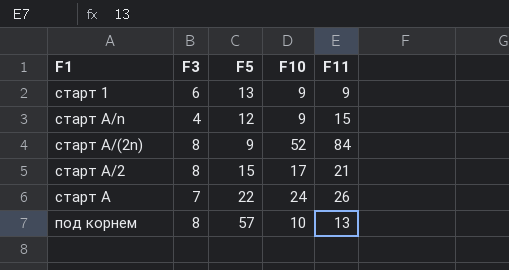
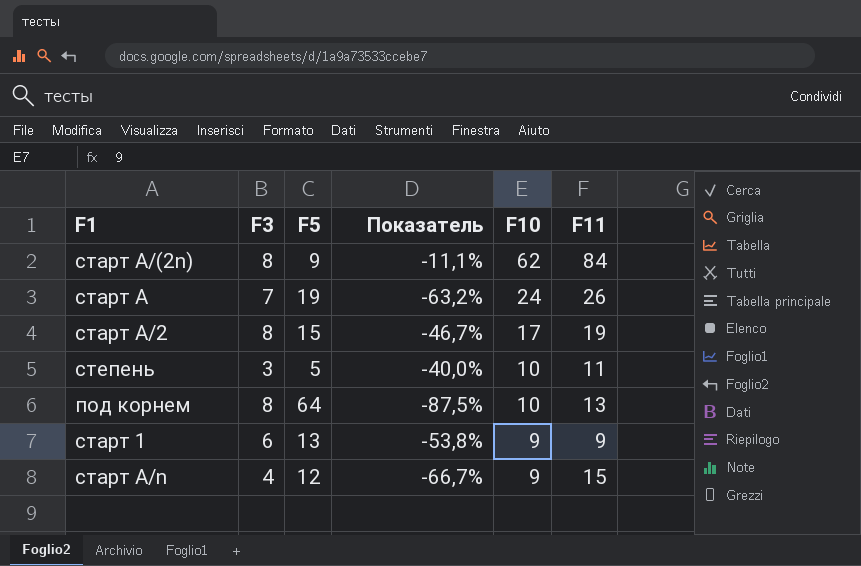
row order: none -> F10 descending
column Показатель | formula: none -> ([F3] - [F5]) / [F5]
старт A/(2n) | F10: 52 -> 62
старт А | F5: 22 -> 19
старт A/2 | F11: 21 -> 19
row степень: none -> 3 | 5 | -40,0% | 10 | 11
под корнем | F5: 57 -> 64

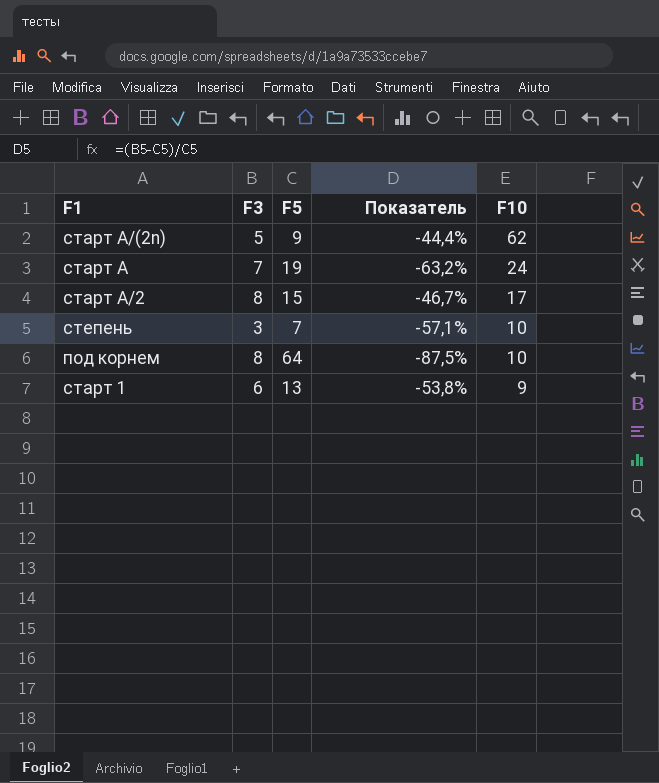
column F11 | position: 6 -> none
row старт A/n: 4 | 12 | -66,7% | 9 | 15 -> none
старт A/(2n) | F3: 8 -> 5
старт A/(2n) | Показатель: -11,1% -> -44,4%
степень | F5: 5 -> 7
степень | Показатель: -40,0% -> -57,1%

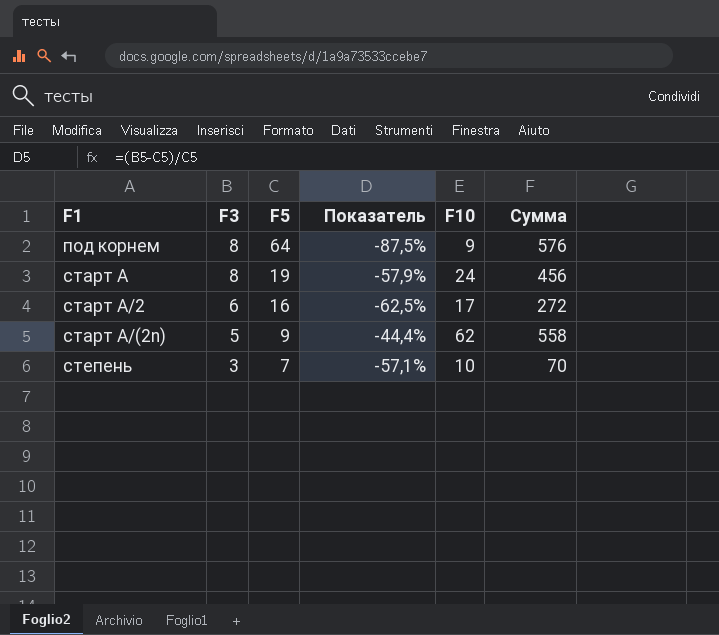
row order: F10 descending -> F3 descending
column Сумма | formula: none -> [F5] * [F10]
row старт 1: 6 | 13 | -53,8% | 9 -> none
под корнем | F10: 10 -> 9
старт А | F3: 7 -> 8
старт А | Показатель: -63,2% -> -57,9%
старт A/2 | F3: 8 -> 6
старт A/2 | F5: 15 -> 16
старт A/2 | Показатель: -46,7% -> -62,5%

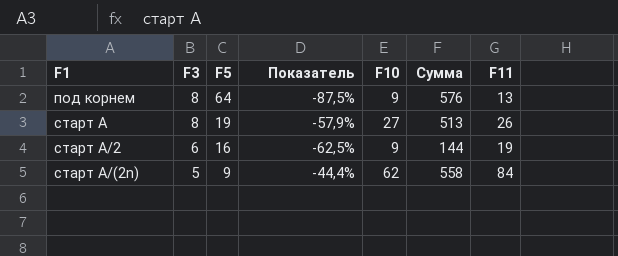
column F11 | position: none -> 7
row степень: 3 | 7 | -57,1% | 10 | 70 -> none
старт А | F10: 24 -> 27
старт А | Сумма: 456 -> 513
старт A/2 | F10: 17 -> 9
старт A/2 | Сумма: 272 -> 144

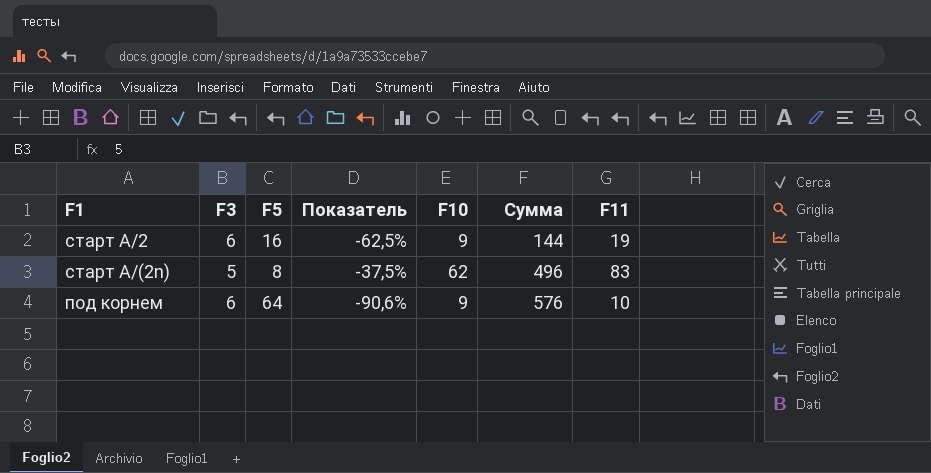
row order: F3 descending -> Сумма ascending
row старт А: 8 | 19 | -57,9% | 27 | 513 | 26 -> none
старт A/(2n) | F5: 9 -> 8
старт A/(2n) | Показатель: -44,4% -> -37,5%
старт A/(2n) | Сумма: 558 -> 496
старт A/(2n) | F11: 84 -> 83
под корнем | F3: 8 -> 6
под корнем | Показатель: -87,5% -> -90,6%
под корнем | F11: 13 -> 10

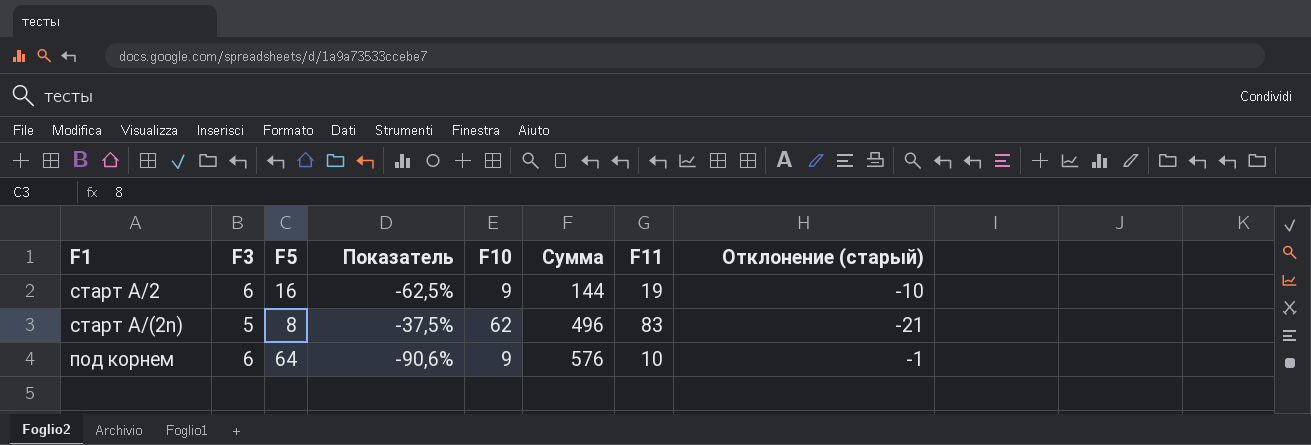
column Отклонение (старый) | formula: none -> [F10] - [F11]

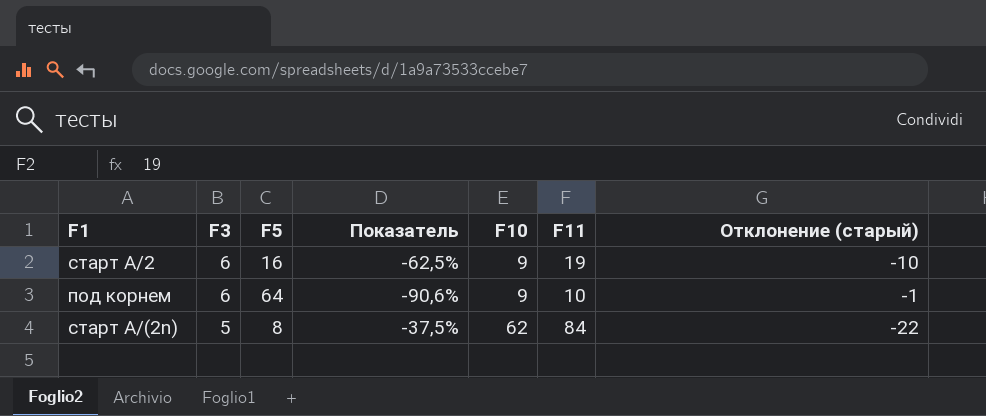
row order: Сумма ascending -> F3 descending
column Сумма | formula: [F5] * [F10] -> none
старт A/(2n) | F11: 83 -> 84
старт A/(2n) | Отклонение (старый): -21 -> -22

